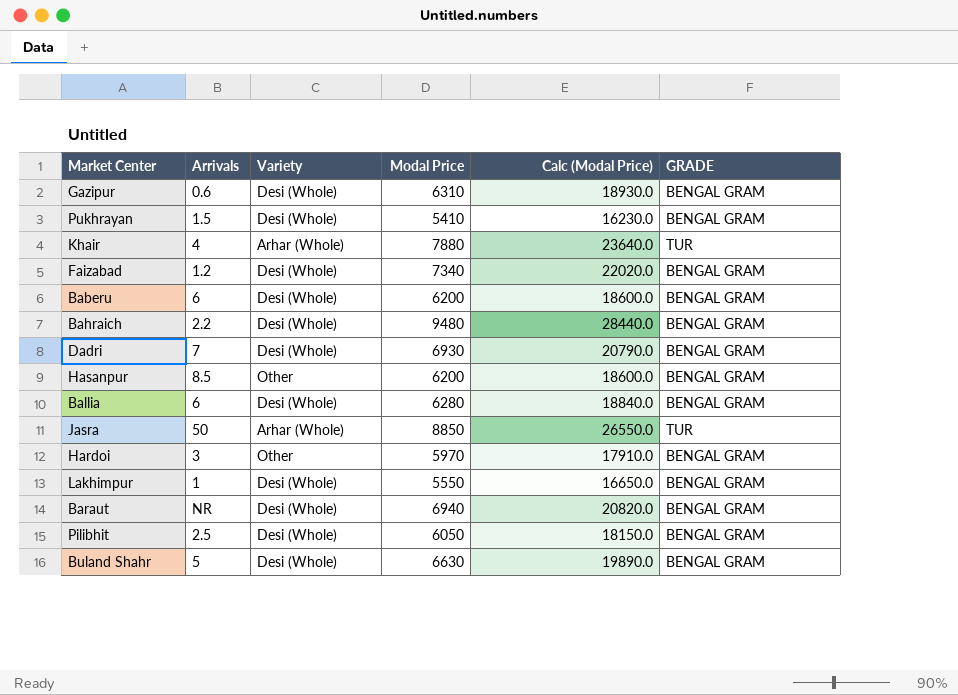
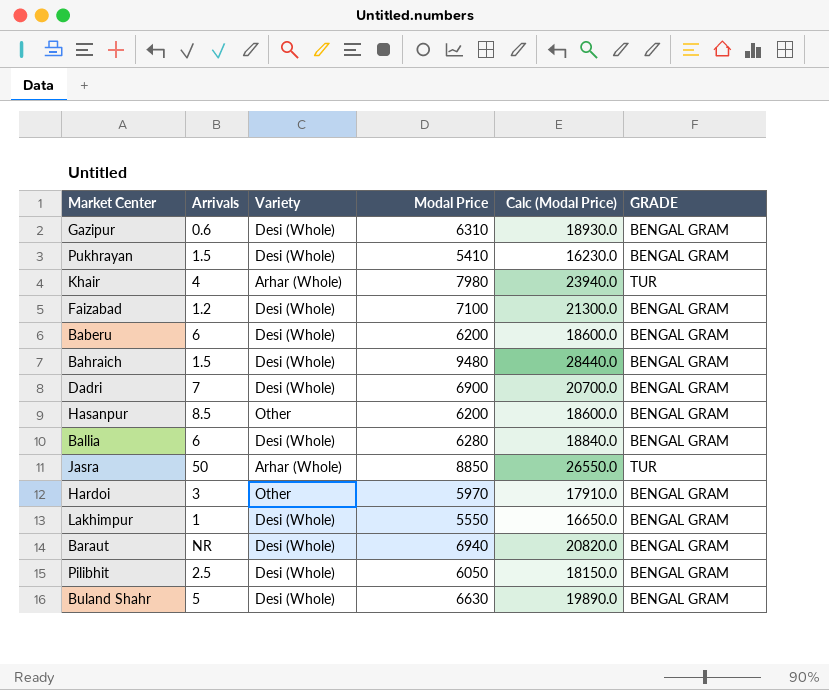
Khair | Modal Price: 7880 -> 7980
Khair | Calc (Modal Price): 23640.0 -> 23940.0
Faizabad | Modal Price: 7340 -> 7100
Faizabad | Calc (Modal Price): 22020.0 -> 21300.0
Bahraich | Arrivals: 2.2 -> 1.5
Dadri | Modal Price: 6930 -> 6900
Dadri | Calc (Modal Price): 20790.0 -> 20700.0

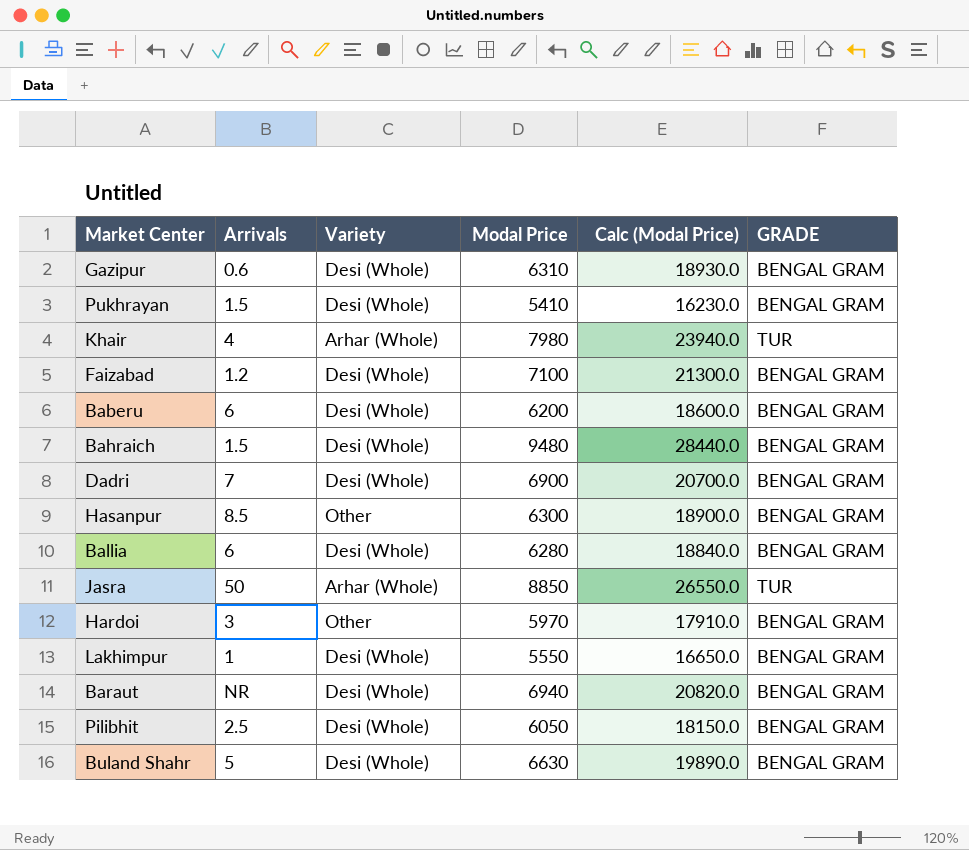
Hasanpur | Modal Price: 6200 -> 6300
Hasanpur | Calc (Modal Price): 18600.0 -> 18900.0

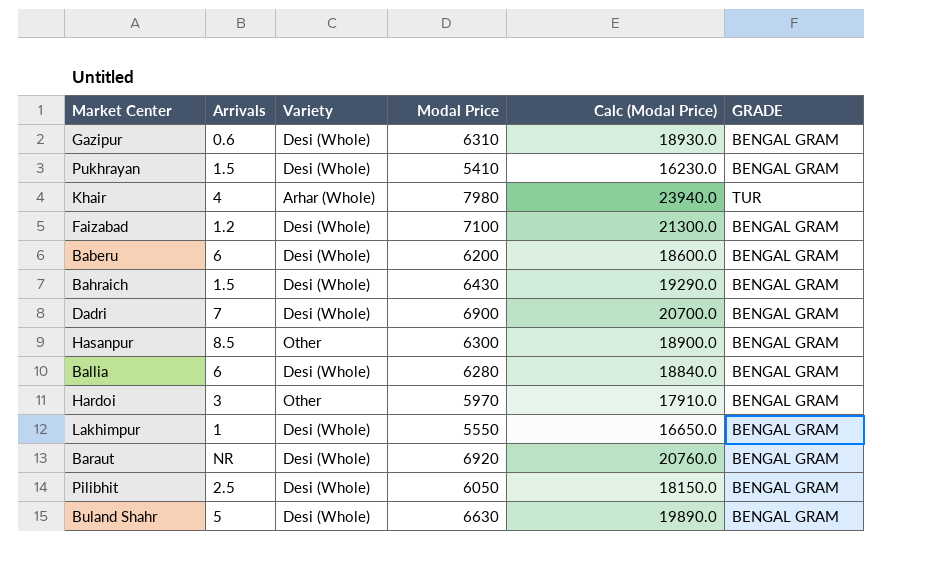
row Jasra: 50 | Arhar (Whole) | 8850 | 26550.0 | TUR -> none
Bahraich | Modal Price: 9480 -> 6430
Bahraich | Calc (Modal Price): 28440.0 -> 19290.0
Baraut | Modal Price: 6940 -> 6920
Baraut | Calc (Modal Price): 20820.0 -> 20760.0

